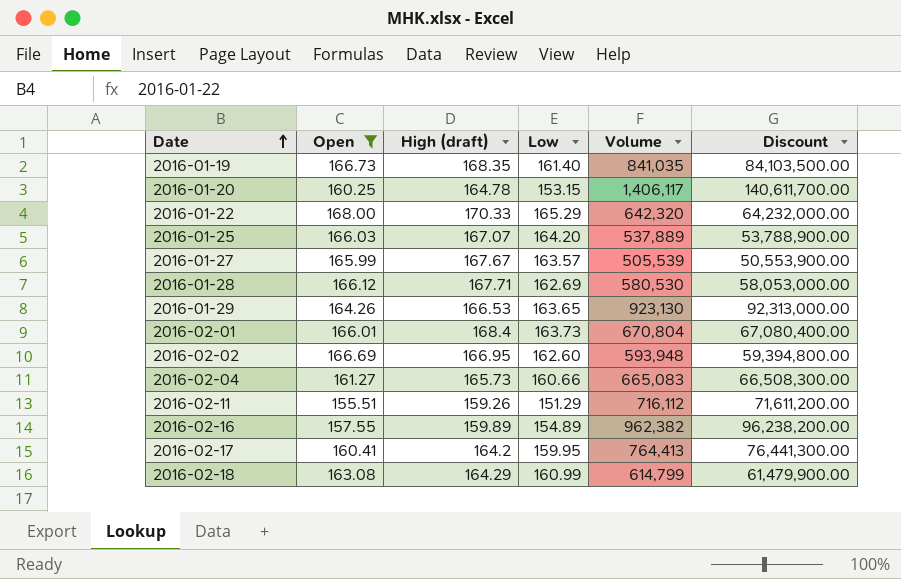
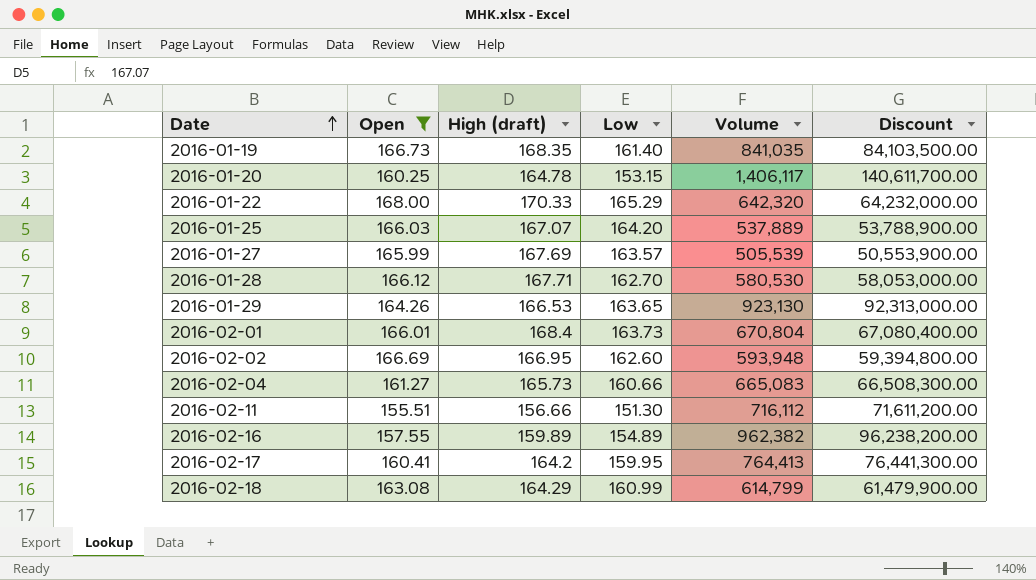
2016-01-27 | High (draft): 167.67 -> 167.69
2016-01-28 | Low: 162.69 -> 162.70
2016-02-11 | High (draft): 159.26 -> 156.66
2016-02-11 | Low: 151.29 -> 151.30

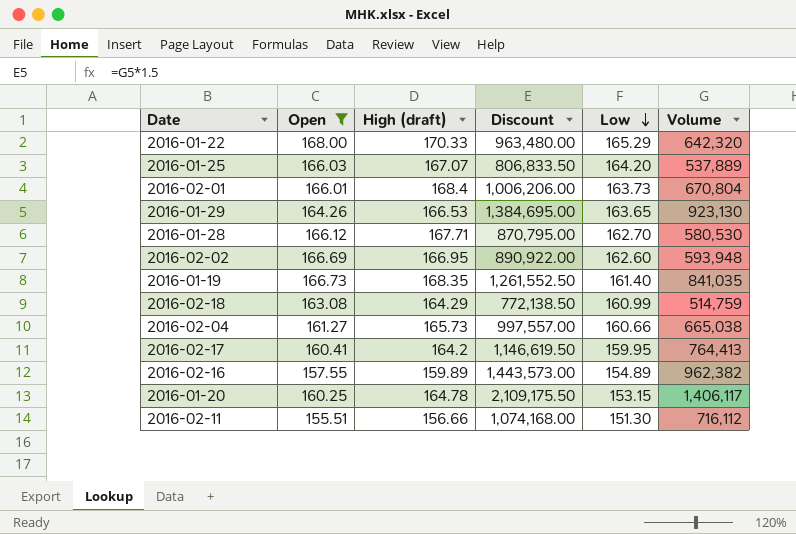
row order: Date ascending -> Low descending
column Discount | formula: [Volume] * 100 -> [Volume] * 1.5
column Discount | position: 6 -> 4
row 2016-01-27: 165.99 | 167.69 | 163.57 | 505,539 | 50,553,900.00 -> none
2016-02-18 | Volume: 614,799 -> 514,759
2016-02-04 | Volume: 665,083 -> 665,038

